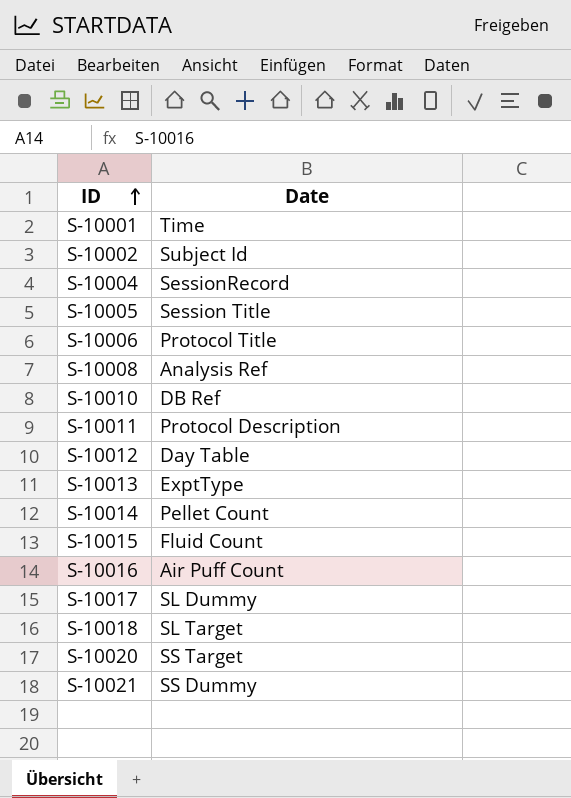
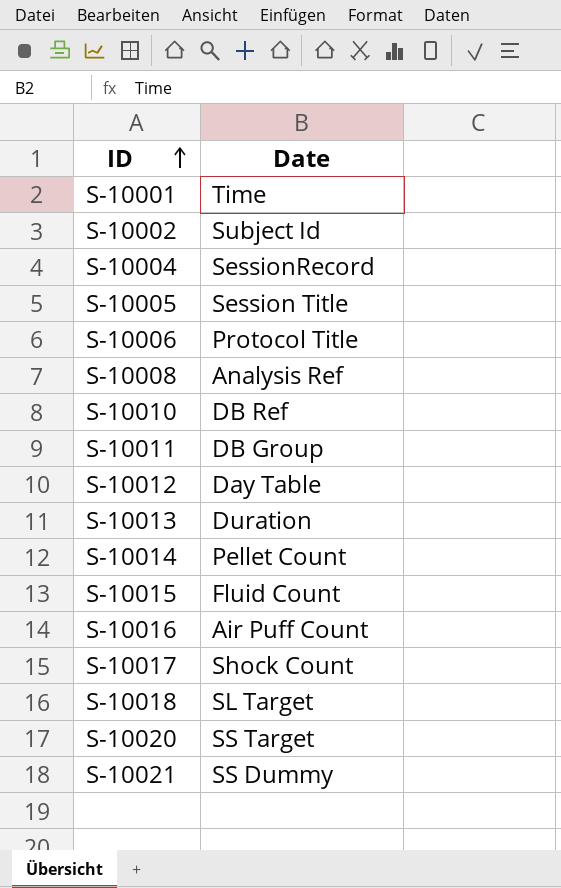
S-10011 | Date: Protocol Description -> DB Group
S-10013 | Date: ExptType -> Duration
S-10017 | Date: SL Dummy -> Shock Count

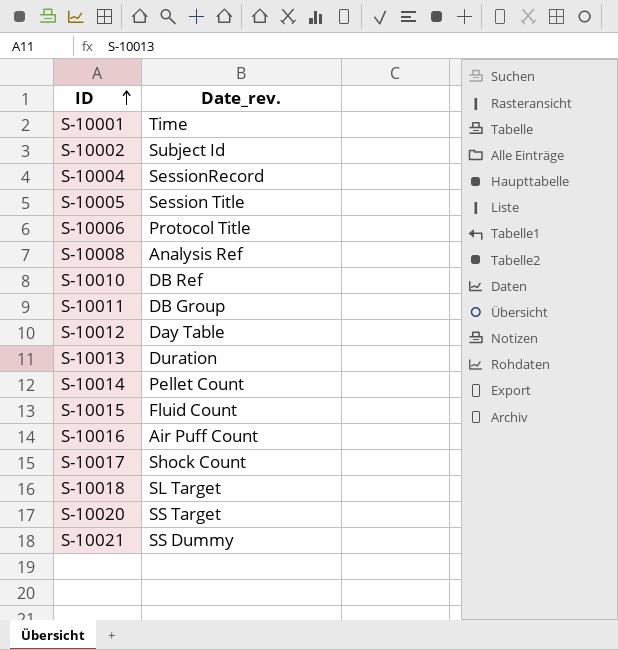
column name: Date -> Date_rev.

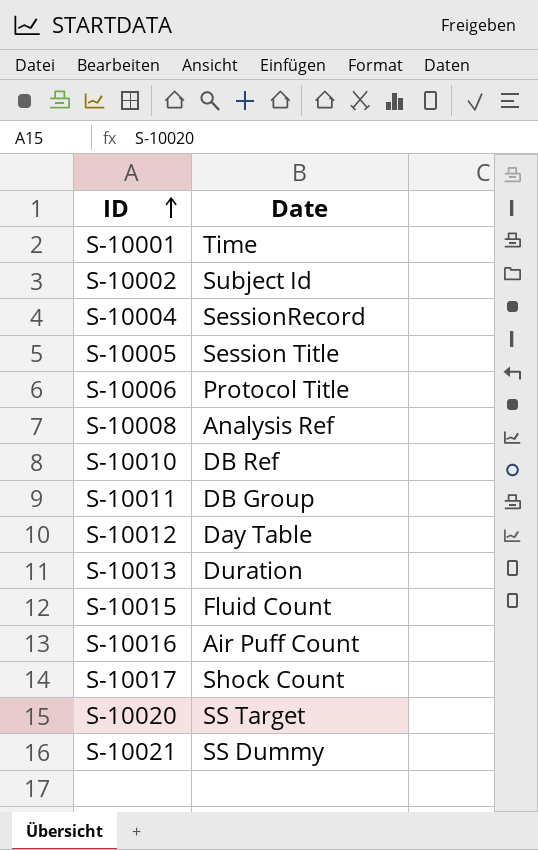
column name: Date_rev. -> Date
row S-10014: Pellet Count -> none
row S-10018: SL Target -> none

